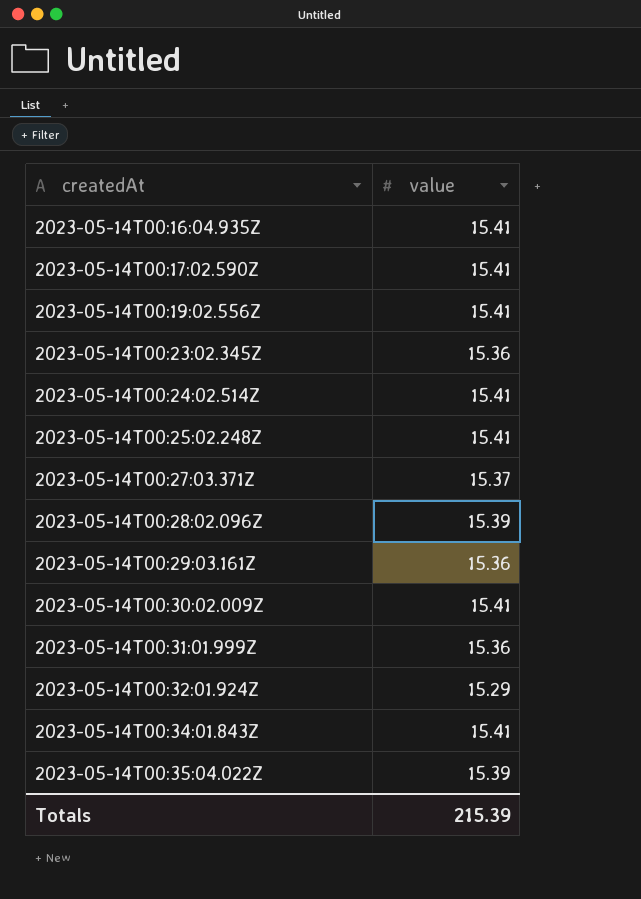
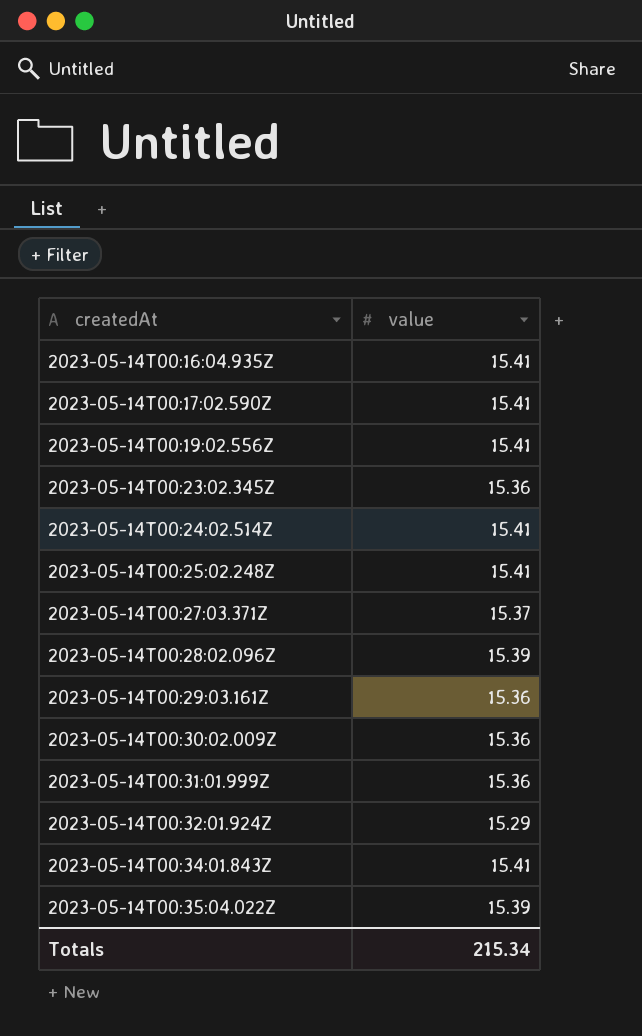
2023-05-14T00:30:02.009Z | value: 15.41 -> 15.36
Totals | value: 215.39 -> 215.34

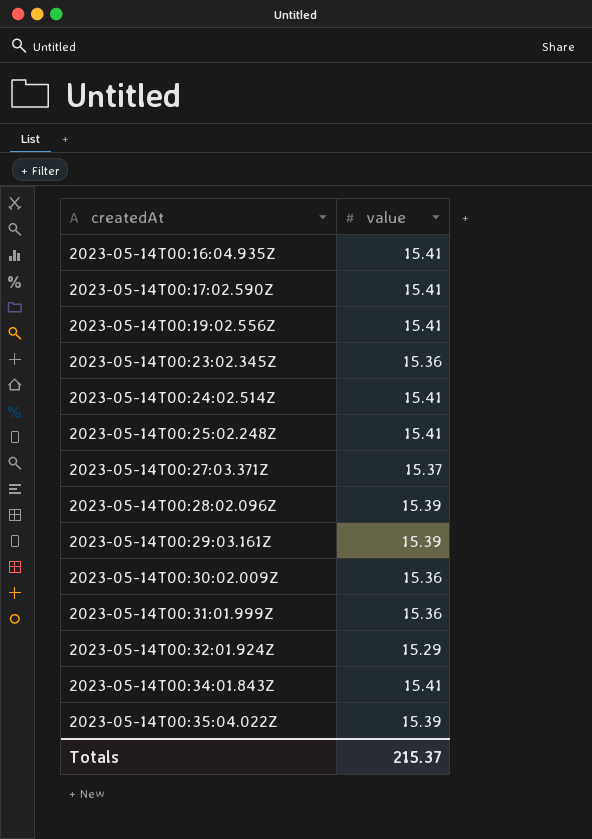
2023-05-14T00:29:03.161Z | value: 15.36 -> 15.39
Totals | value: 215.34 -> 215.37

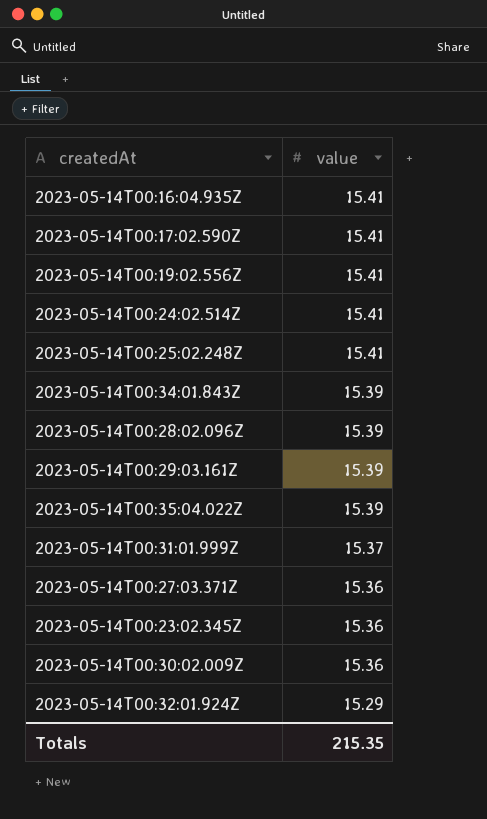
row order: createdAt ascending -> value descending
2023-05-14T00:34:01.843Z | value: 15.41 -> 15.39
2023-05-14T00:31:01.999Z | value: 15.36 -> 15.37
2023-05-14T00:27:03.371Z | value: 15.37 -> 15.36
Totals | value: 215.37 -> 215.35

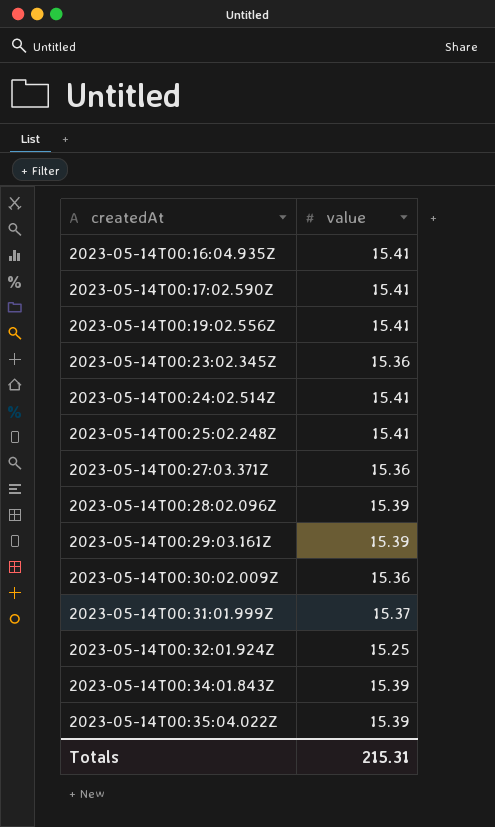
row order: value descending -> createdAt ascending
2023-05-14T00:32:01.924Z | value: 15.29 -> 15.25
Totals | value: 215.35 -> 215.31

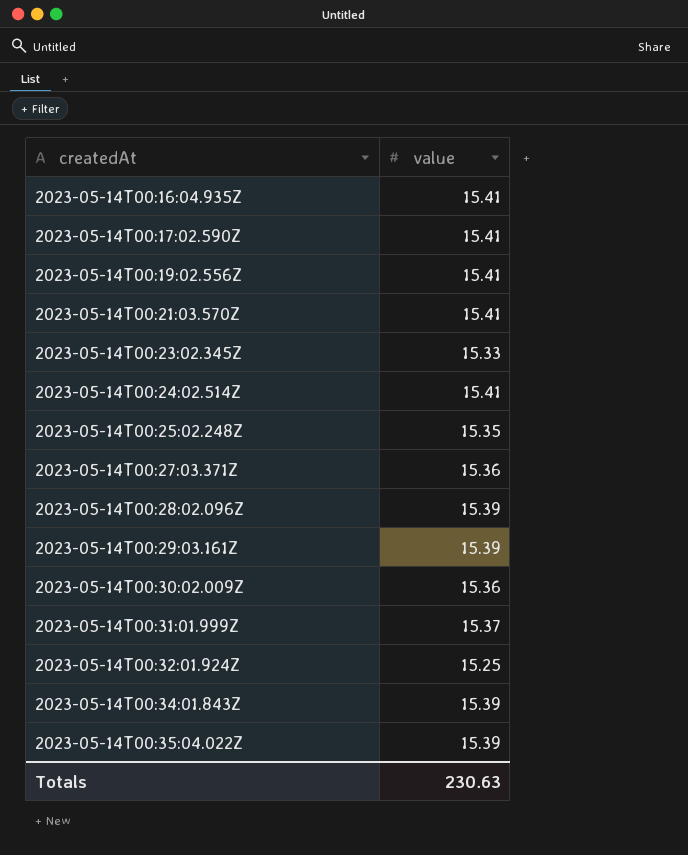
row 2023-05-14T00:21:03.570Z: none -> 15.41
2023-05-14T00:23:02.345Z | value: 15.36 -> 15.33
2023-05-14T00:25:02.248Z | value: 15.41 -> 15.35
Totals | value: 215.31 -> 230.63

